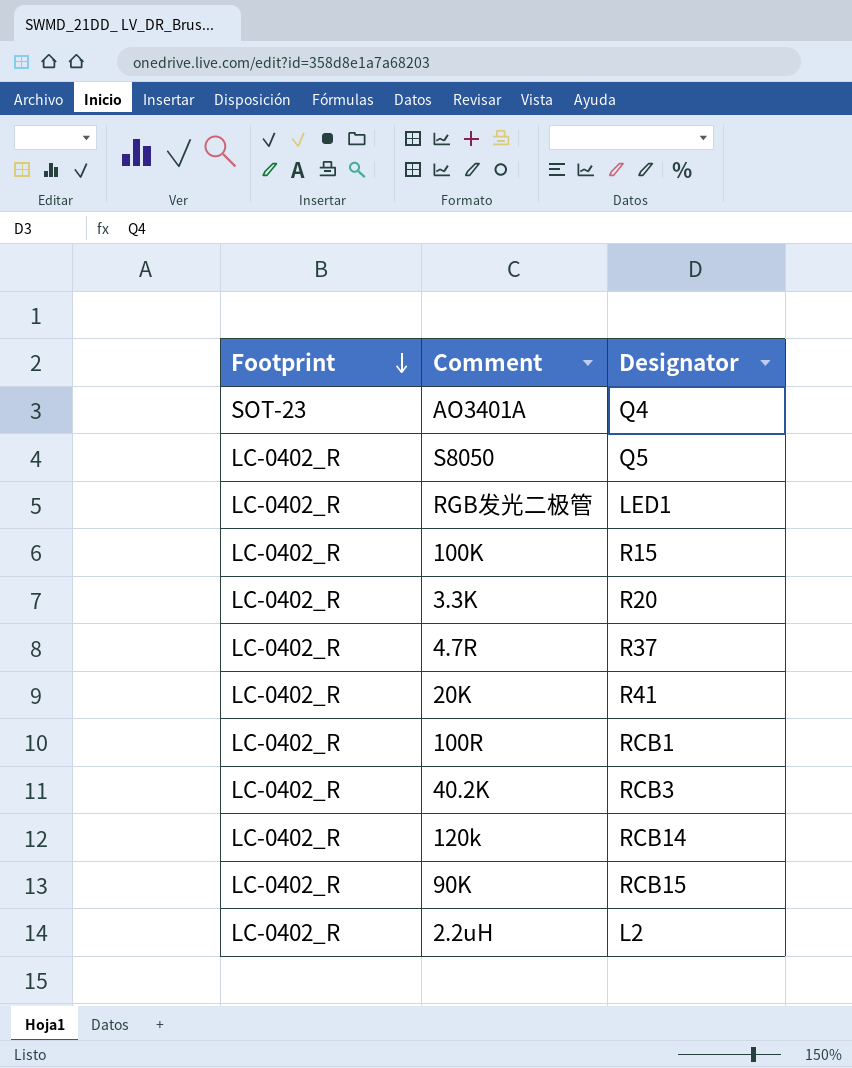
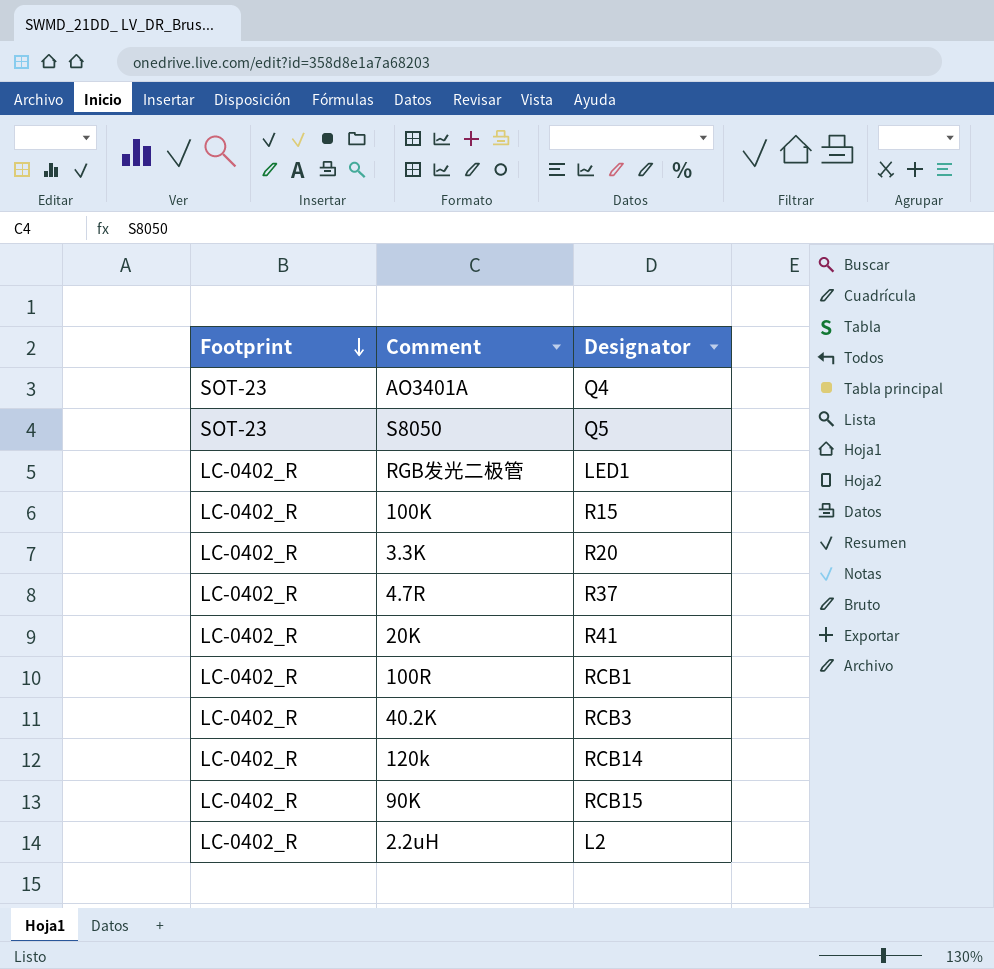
S8050 | Footprint: LC-0402_R -> SOT-23

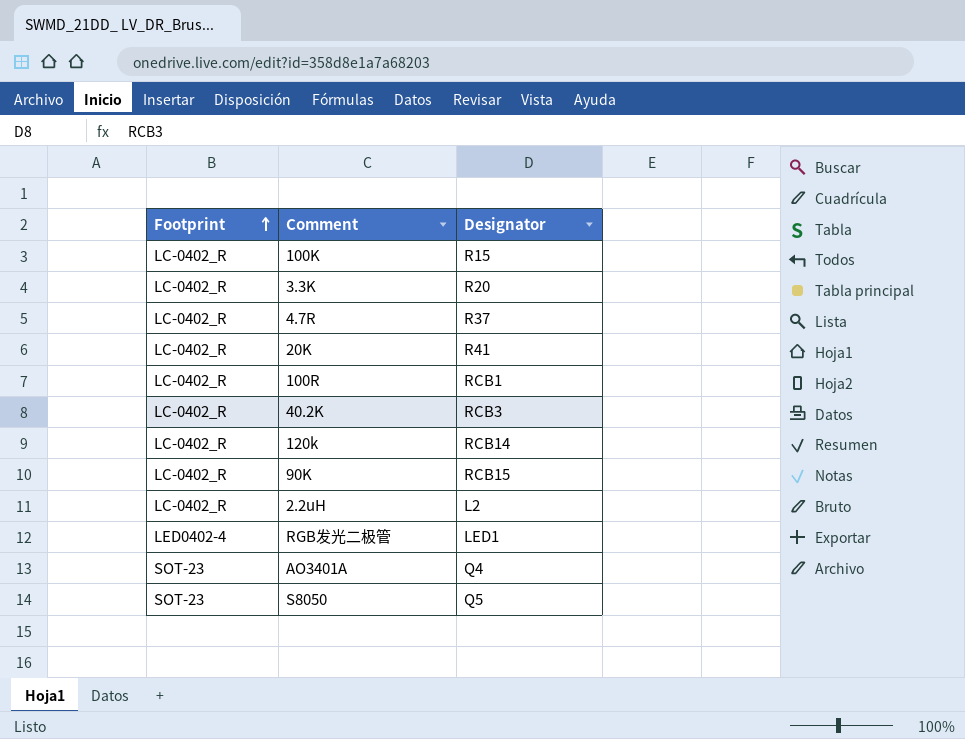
row order: Footprint descending -> Footprint ascending
RGB发光二极管 | Footprint: LC-0402_R -> LED0402-4

